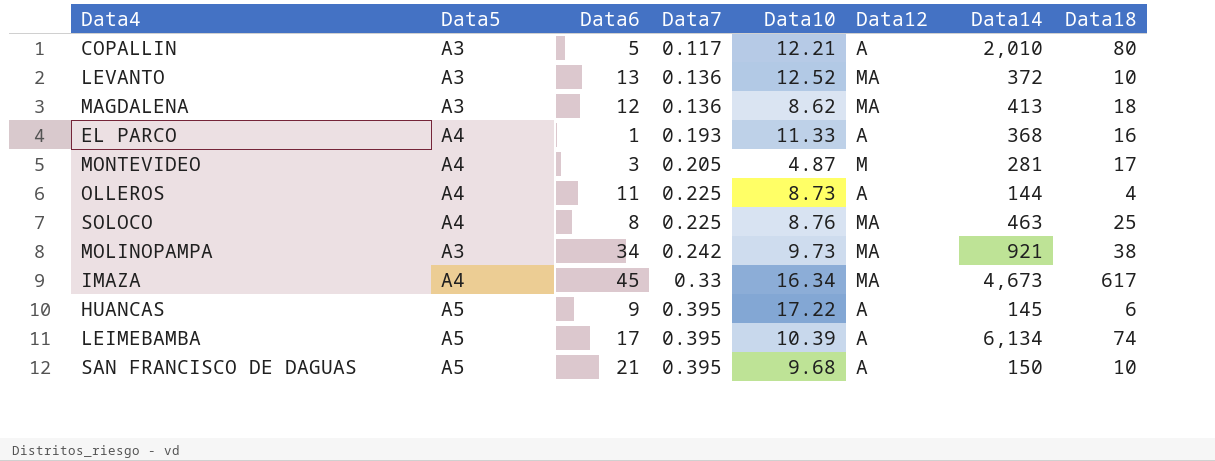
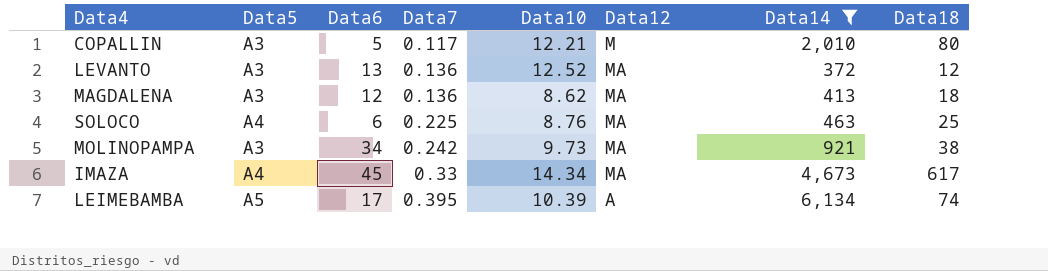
filter: none -> Data14 >= 372
COPALLIN | Data12: A -> M
LEVANTO | Data18: 10 -> 12
SOLOCO | Data6: 8 -> 6
IMAZA | Data10: 16.34 -> 14.34

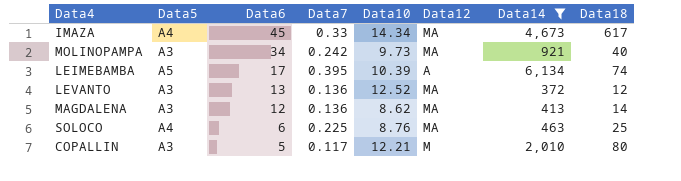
row order: Data7 ascending -> Data6 descending
MOLINOPAMPA | Data18: 38 -> 40
MAGDALENA | Data18: 18 -> 14

